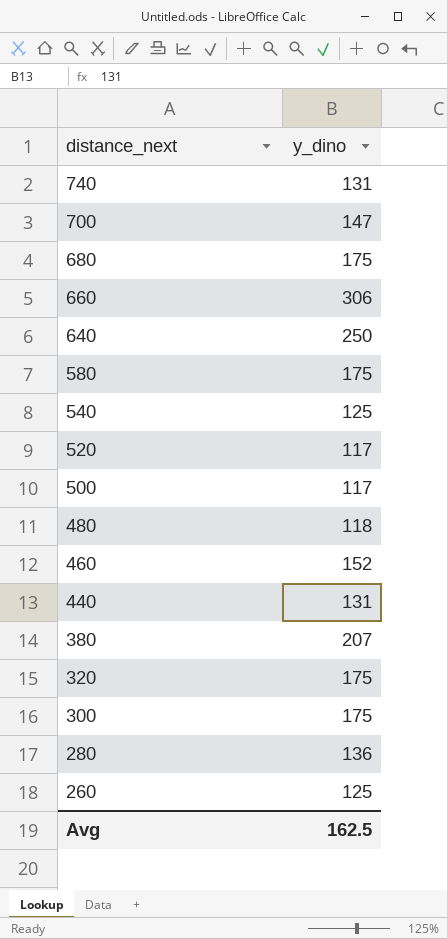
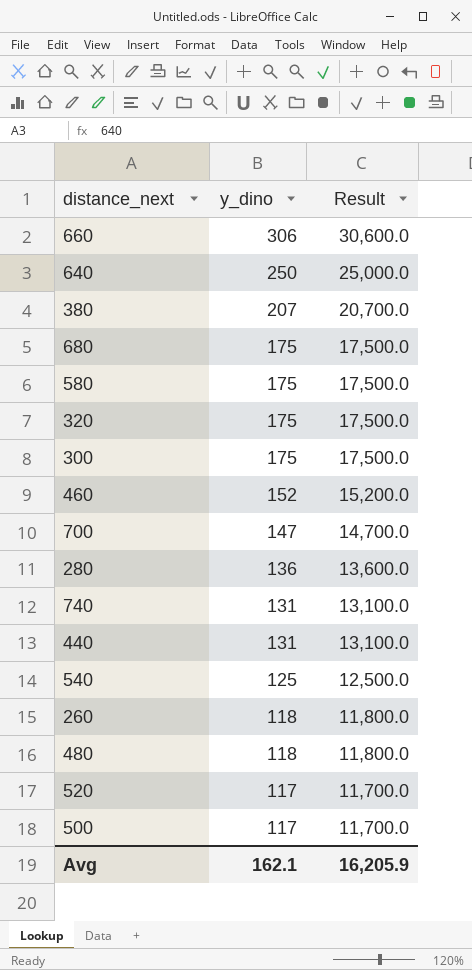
row order: distance_next descending -> y_dino descending
column Result | formula: none -> [y_dino] * 100
260 | y_dino: 125 -> 118
Avg | y_dino: 162.5 -> 162.1

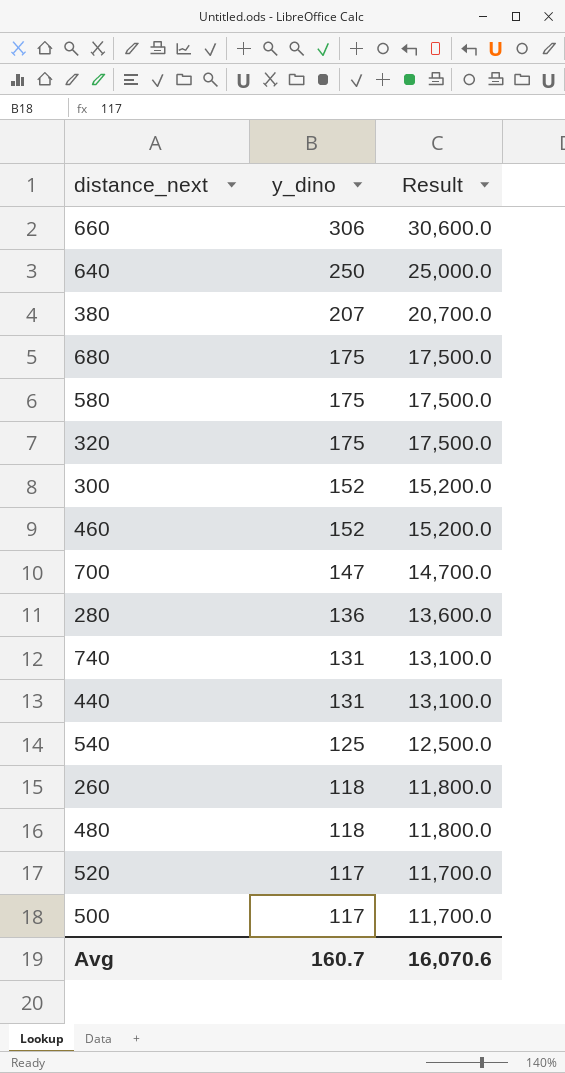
300 | y_dino: 175 -> 152
300 | Result: 17,500.0 -> 15,200.0
Avg | y_dino: 162.1 -> 160.7
Avg | Result: 16,205.9 -> 16,070.6

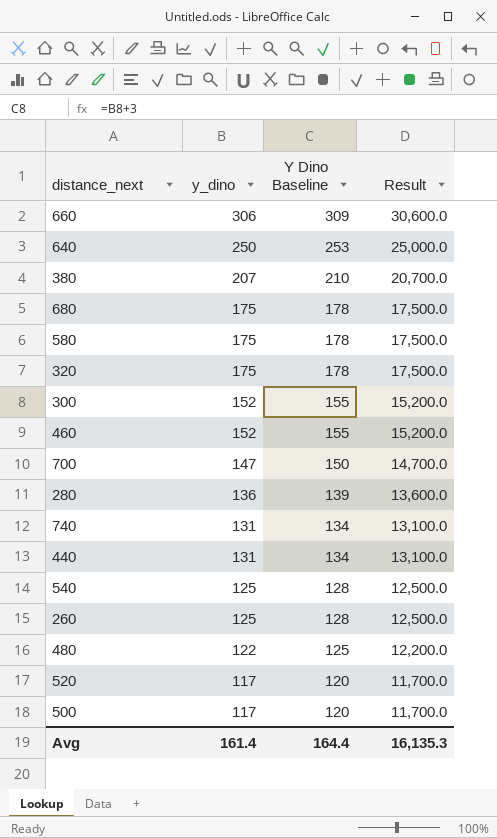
column Y Dino Baseline | formula: none -> [y_dino] + 3
260 | y_dino: 118 -> 125
260 | Result: 11,800.0 -> 12,500.0
480 | y_dino: 118 -> 122
480 | Result: 11,800.0 -> 12,200.0
Avg | y_dino: 160.7 -> 161.4
Avg | Result: 16,070.6 -> 16,135.3

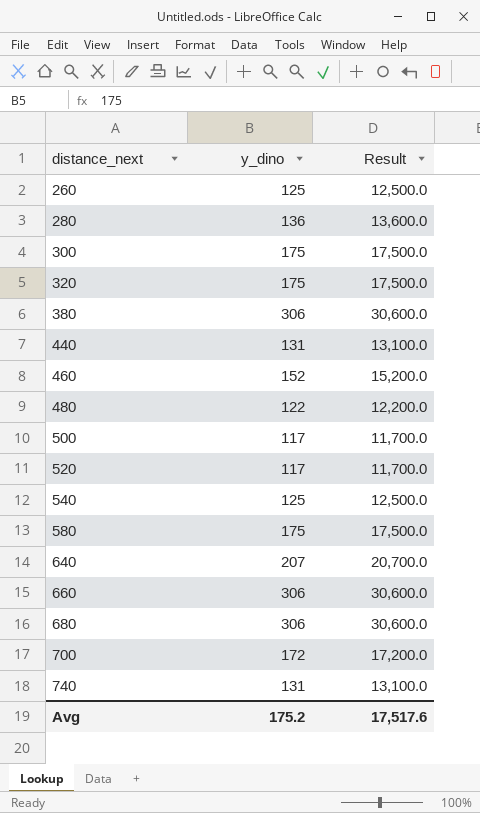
row order: y_dino descending -> distance_next ascending
column Y Dino Baseline | formula: [y_dino] + 3 -> none
300 | y_dino: 152 -> 175
300 | Result: 15,200.0 -> 17,500.0
380 | y_dino: 207 -> 306
380 | Result: 20,700.0 -> 30,600.0
640 | y_dino: 250 -> 207
640 | Result: 25,000.0 -> 20,700.0
680 | y_dino: 175 -> 306
680 | Result: 17,500.0 -> 30,600.0
700 | y_dino: 147 -> 172
700 | Result: 14,700.0 -> 17,200.0
Avg | y_dino: 161.4 -> 175.2
Avg | Result: 16,135.3 -> 17,517.6

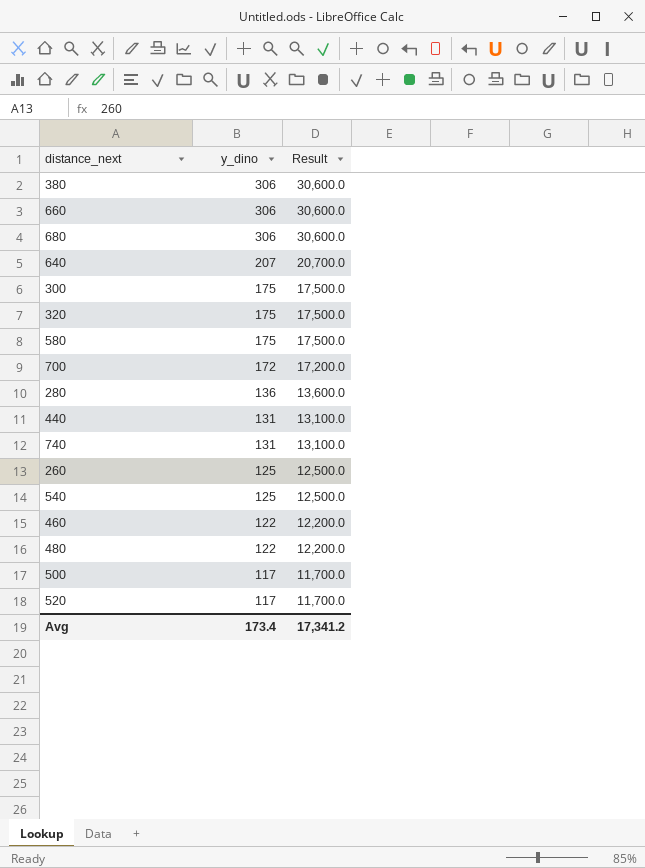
row order: distance_next ascending -> y_dino descending
460 | y_dino: 152 -> 122
460 | Result: 15,200.0 -> 12,200.0
Avg | y_dino: 175.2 -> 173.4
Avg | Result: 17,517.6 -> 17,341.2

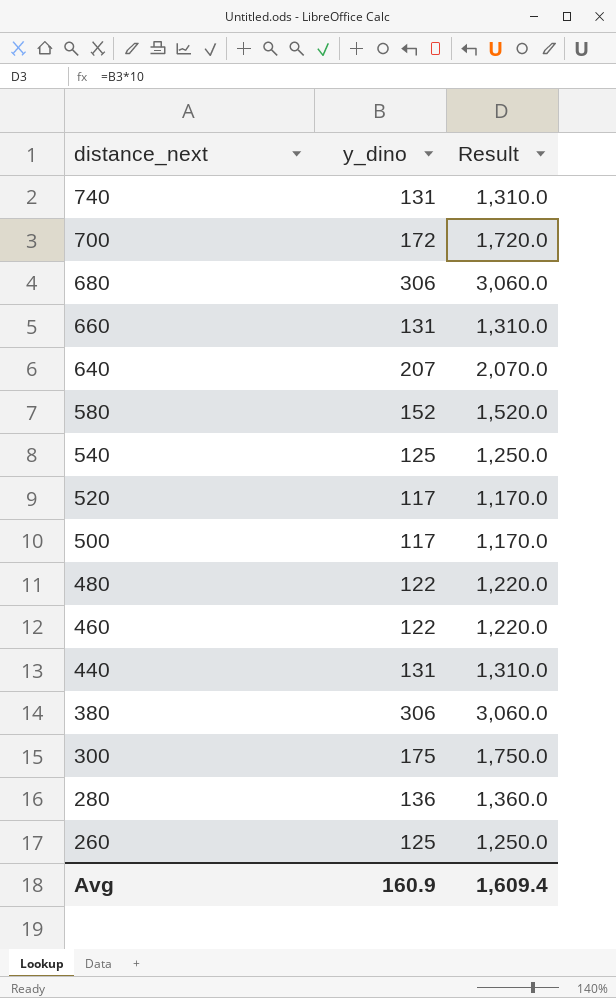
row order: y_dino descending -> distance_next descending
column Result | formula: [y_dino] * 100 -> [y_dino] * 10
row 320: 175 | 17,500.0 -> none
660 | y_dino: 306 -> 131
580 | y_dino: 175 -> 152
Avg | y_dino: 173.4 -> 160.9
Avg | Result: 17,341.2 -> 1,609.4

